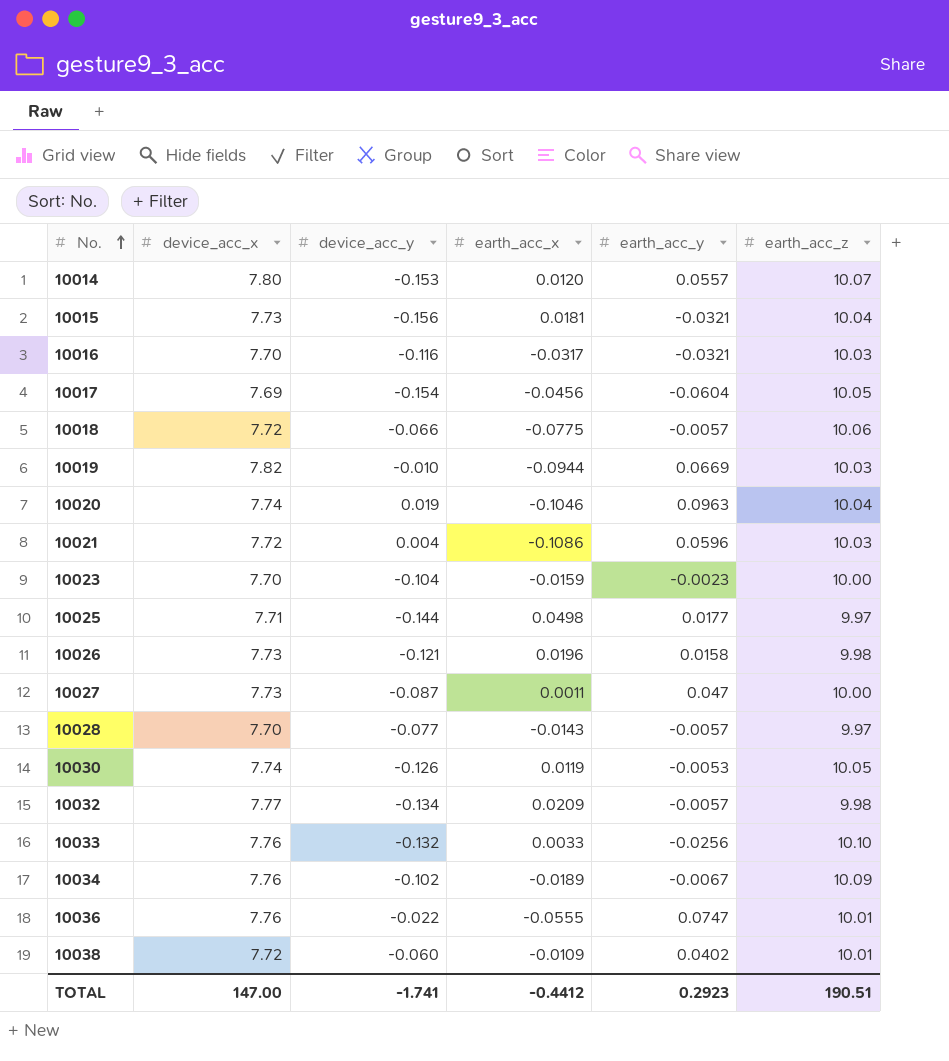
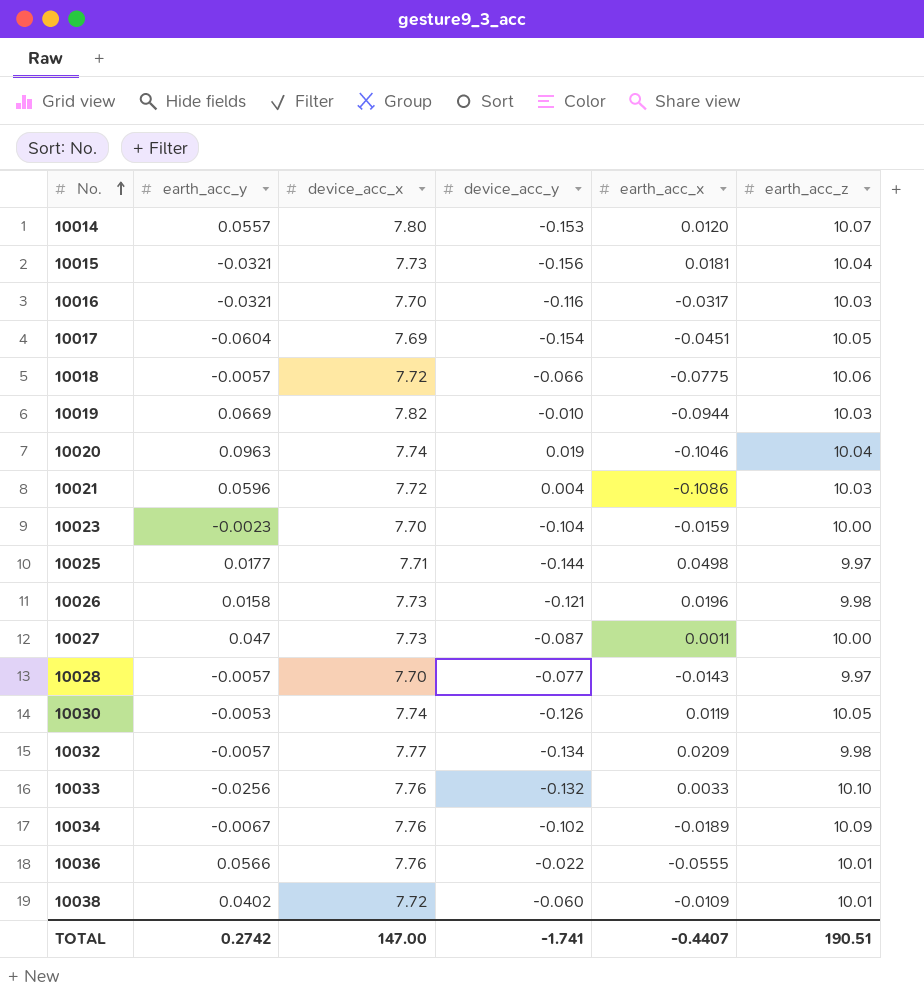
column earth_acc_y | position: 5 -> 2
10017 | earth_acc_x: -0.0456 -> -0.0451
10036 | earth_acc_y: 0.0747 -> 0.0566
TOTAL | earth_acc_y: 0.2923 -> 0.2742
TOTAL | earth_acc_x: -0.4412 -> -0.4407

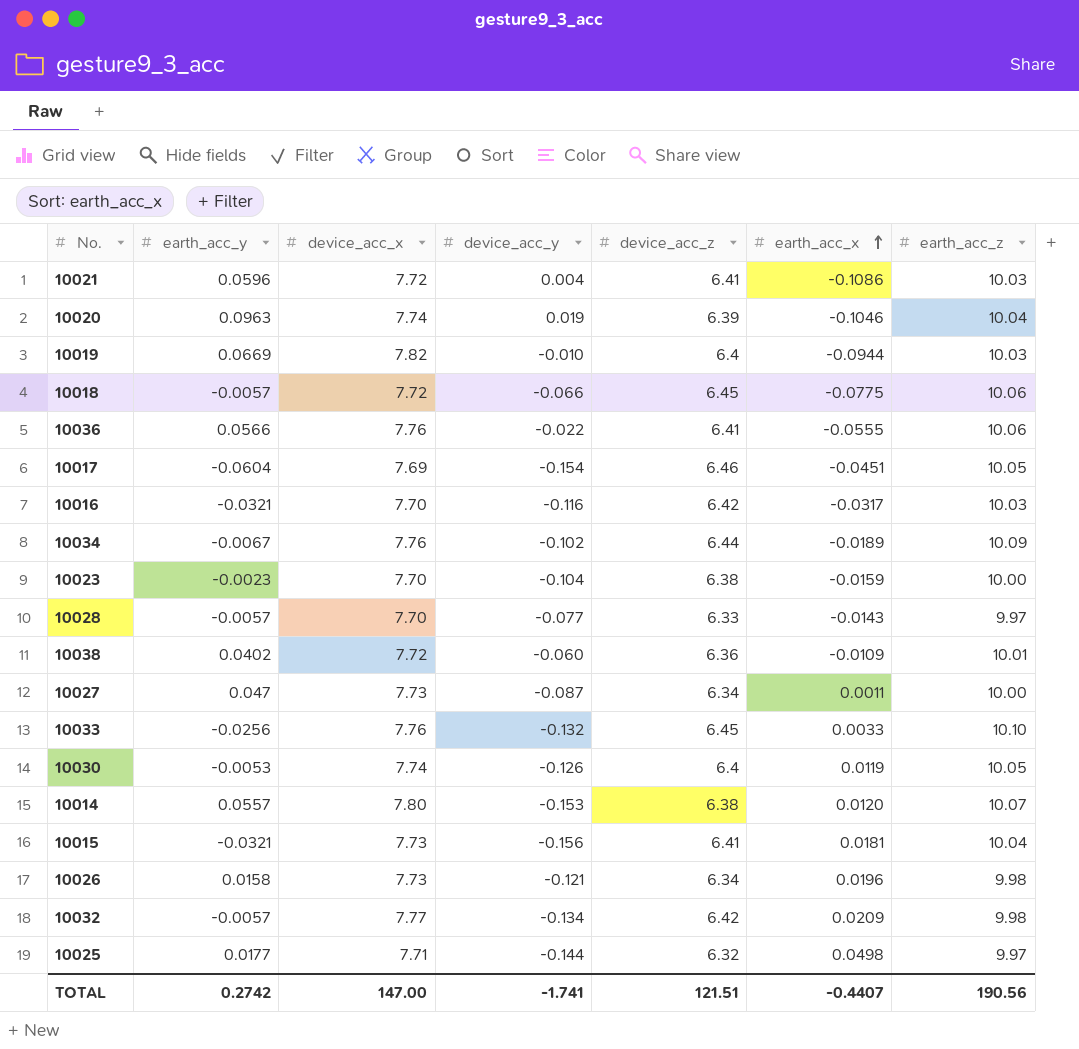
row order: No. ascending -> earth_acc_x ascending
column device_acc_z | position: none -> 5
10036 | earth_acc_z: 10.01 -> 10.06
TOTAL | earth_acc_z: 190.51 -> 190.56

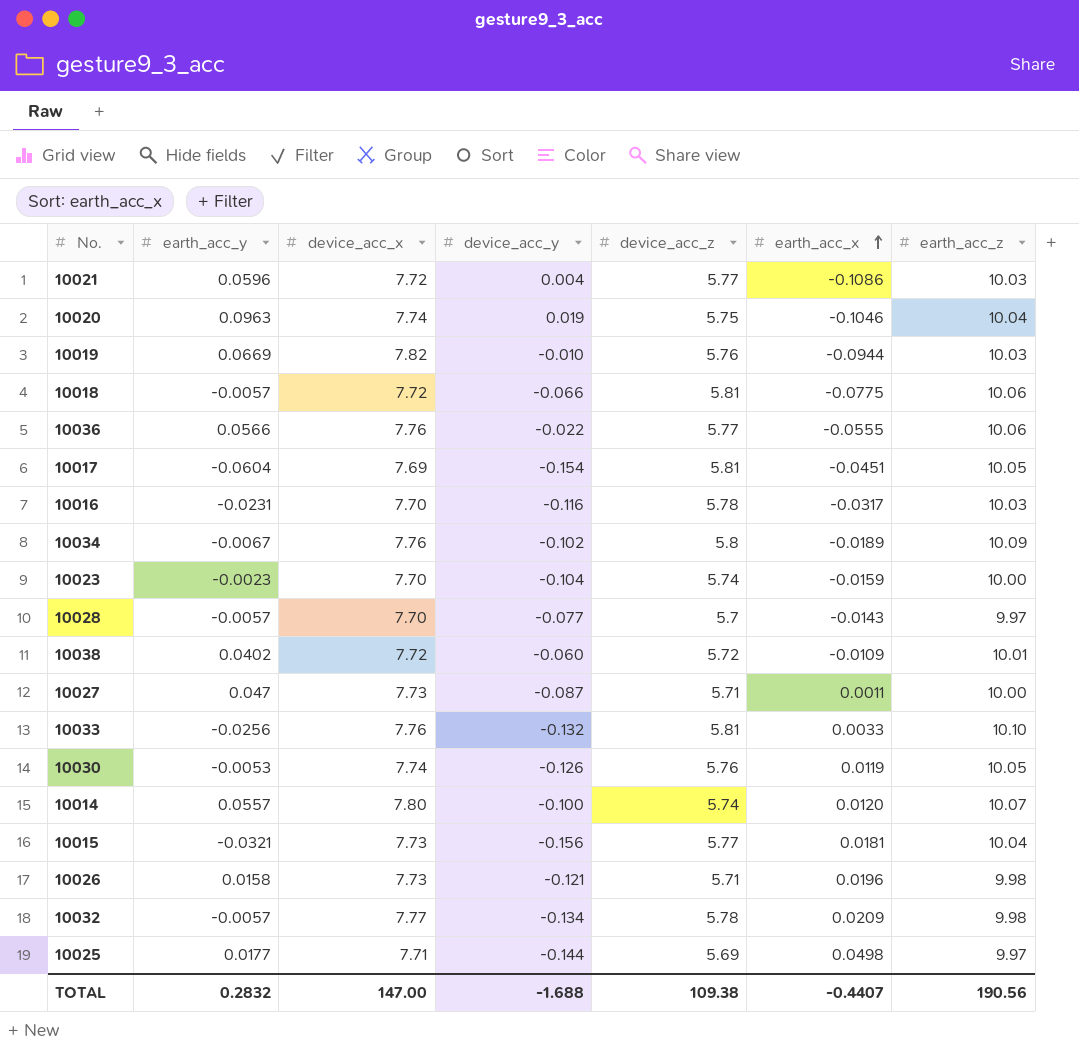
10021 | device_acc_z: 6.41 -> 5.77
10020 | device_acc_z: 6.39 -> 5.75
10019 | device_acc_z: 6.4 -> 5.76
10018 | device_acc_z: 6.45 -> 5.81
10036 | device_acc_z: 6.41 -> 5.77
10017 | device_acc_z: 6.46 -> 5.81
10016 | earth_acc_y: -0.0321 -> -0.0231
10016 | device_acc_z: 6.42 -> 5.78
10034 | device_acc_z: 6.44 -> 5.8
10023 | device_acc_z: 6.38 -> 5.74
10028 | device_acc_z: 6.33 -> 5.7
10038 | device_acc_z: 6.36 -> 5.72
10027 | device_acc_z: 6.34 -> 5.71
10033 | device_acc_z: 6.45 -> 5.81
10030 | device_acc_z: 6.4 -> 5.76
10014 | device_acc_y: -0.153 -> -0.100
10014 | device_acc_z: 6.38 -> 5.74
10015 | device_acc_z: 6.41 -> 5.77
10026 | device_acc_z: 6.34 -> 5.71
10032 | device_acc_z: 6.42 -> 5.78
10025 | device_acc_z: 6.32 -> 5.69
TOTAL | earth_acc_y: 0.2742 -> 0.2832
TOTAL | device_acc_y: -1.741 -> -1.688
TOTAL | device_acc_z: 121.51 -> 109.38

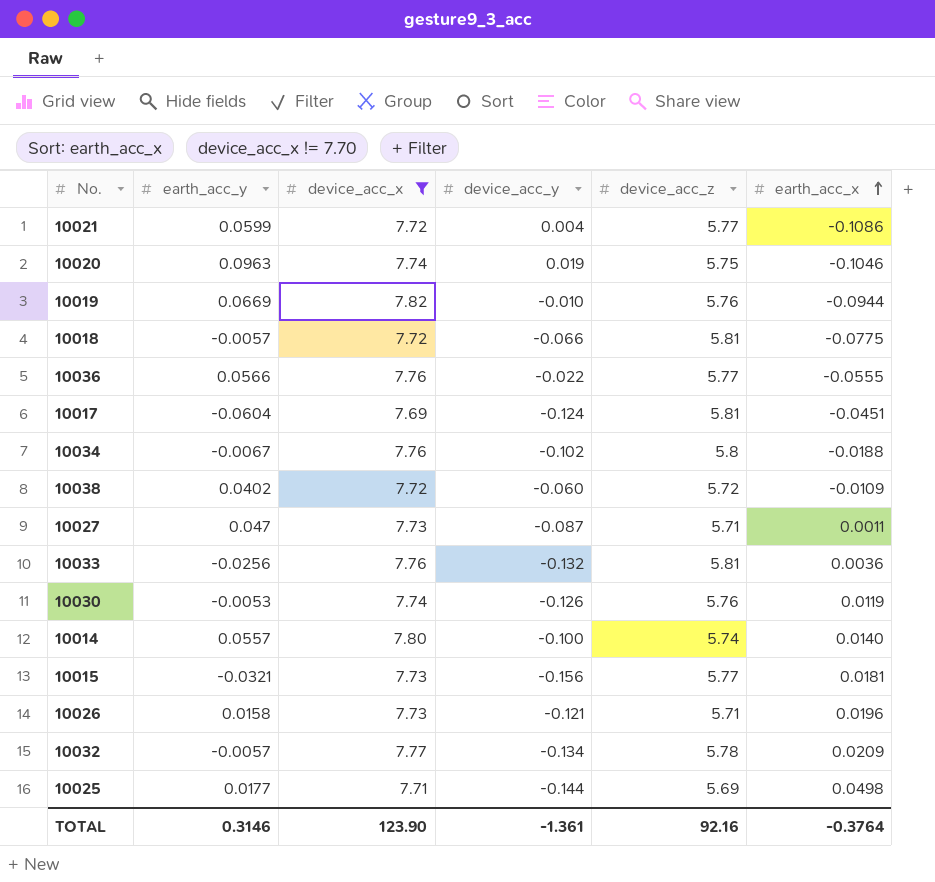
filter: none -> device_acc_x != 7.70
column earth_acc_z | position: 7 -> none
10021 | earth_acc_y: 0.0596 -> 0.0599
10017 | device_acc_y: -0.154 -> -0.124
10034 | earth_acc_x: -0.0189 -> -0.0188
10033 | earth_acc_x: 0.0033 -> 0.0036
10014 | earth_acc_x: 0.0120 -> 0.0140
TOTAL | earth_acc_y: 0.2832 -> 0.3146
TOTAL | device_acc_x: 147.00 -> 123.90
TOTAL | device_acc_y: -1.688 -> -1.361
TOTAL | device_acc_z: 109.38 -> 92.16
TOTAL | earth_acc_x: -0.4407 -> -0.3764

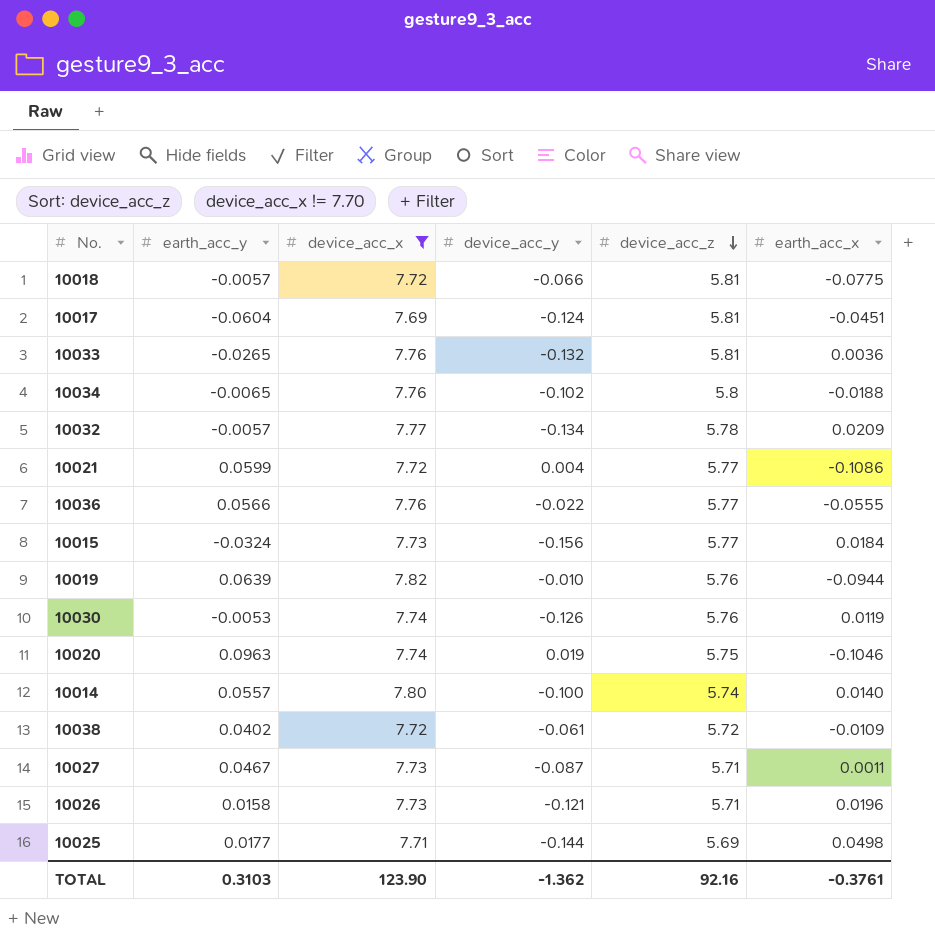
row order: earth_acc_x ascending -> device_acc_z descending
10033 | earth_acc_y: -0.0256 -> -0.0265
10034 | earth_acc_y: -0.0067 -> -0.0065
10015 | earth_acc_y: -0.0321 -> -0.0324
10015 | earth_acc_x: 0.0181 -> 0.0184
10019 | earth_acc_y: 0.0669 -> 0.0639
10038 | device_acc_y: -0.060 -> -0.061
10027 | earth_acc_y: 0.047 -> 0.0467
TOTAL | earth_acc_y: 0.3146 -> 0.3103
TOTAL | device_acc_y: -1.361 -> -1.362
TOTAL | earth_acc_x: -0.3764 -> -0.3761

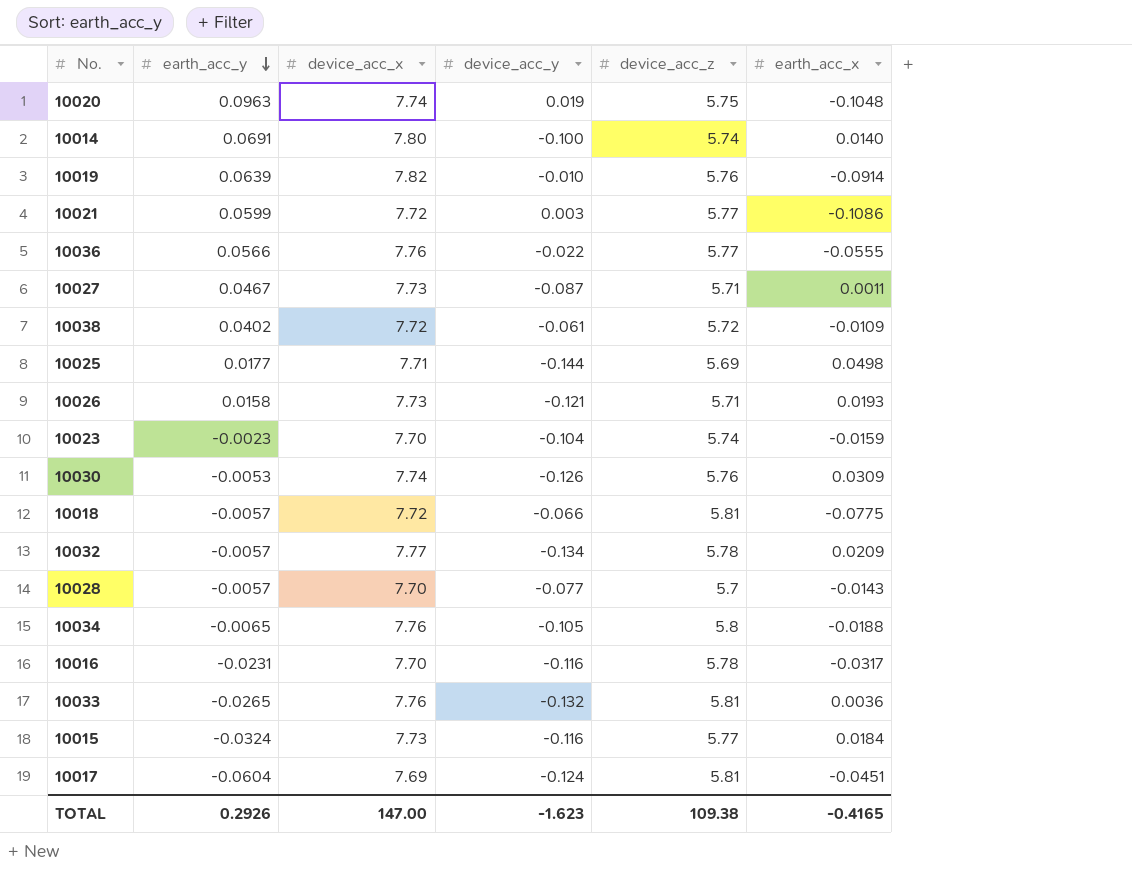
filter: device_acc_x != 7.70 -> none
row order: device_acc_z descending -> earth_acc_y descending
10020 | earth_acc_x: -0.1046 -> -0.1048
10014 | earth_acc_y: 0.0557 -> 0.0691
10019 | earth_acc_x: -0.0944 -> -0.0914
10021 | device_acc_y: 0.004 -> 0.003
10026 | earth_acc_x: 0.0196 -> 0.0193
10030 | earth_acc_x: 0.0119 -> 0.0309
10034 | device_acc_y: -0.102 -> -0.105
10015 | device_acc_y: -0.156 -> -0.116
TOTAL | earth_acc_y: 0.3103 -> 0.2926
TOTAL | device_acc_x: 123.90 -> 147.00
TOTAL | device_acc_y: -1.362 -> -1.623
TOTAL | device_acc_z: 92.16 -> 109.38
TOTAL | earth_acc_x: -0.3761 -> -0.4165

